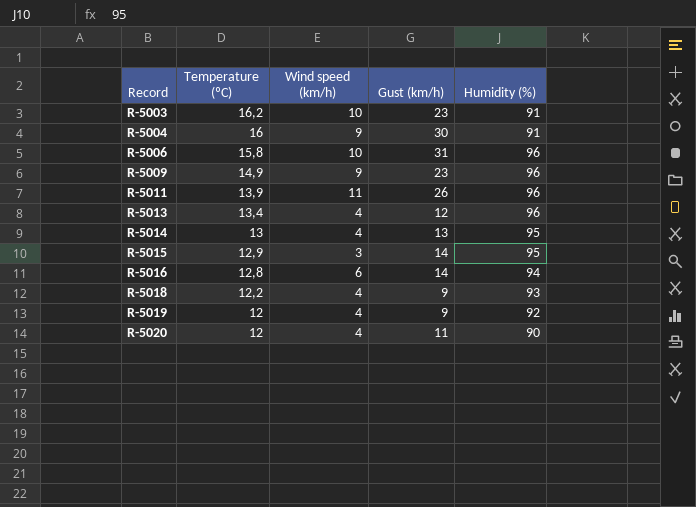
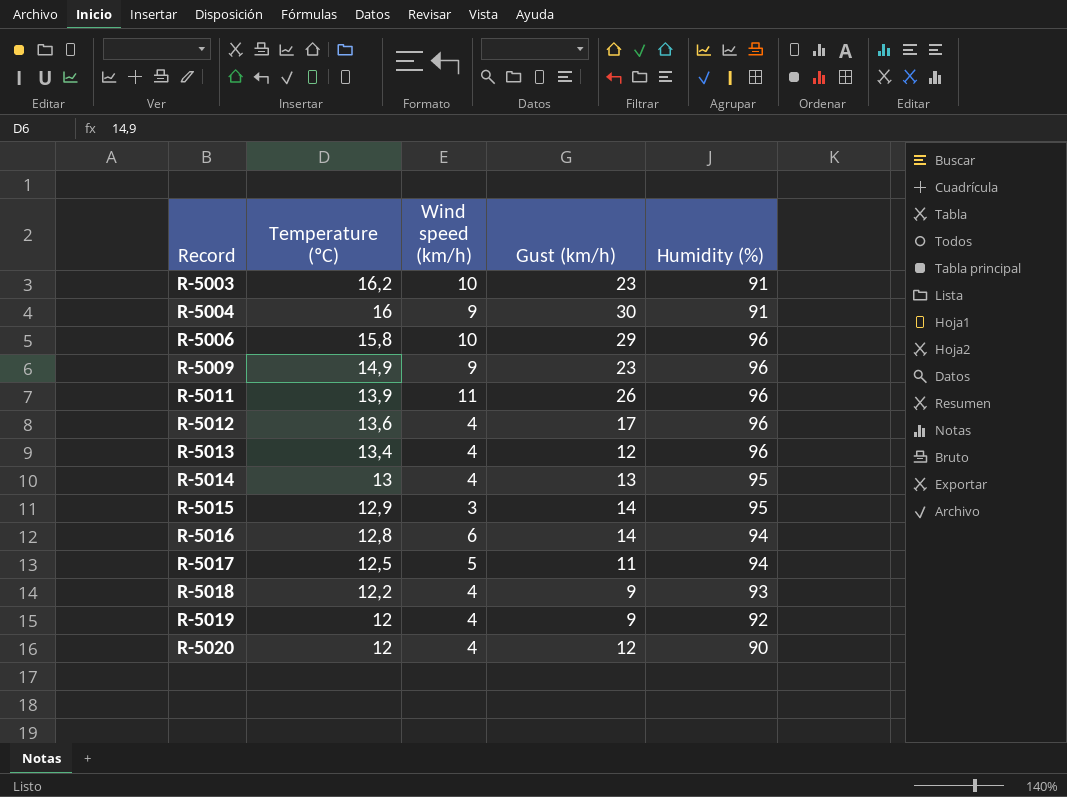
R-5006 | Gust (km/h): 31 -> 29
row R-5012: none -> 13,6 | 4 | 17 | 96
row R-5017: none -> 12,5 | 5 | 11 | 94
R-5020 | Gust (km/h): 11 -> 12

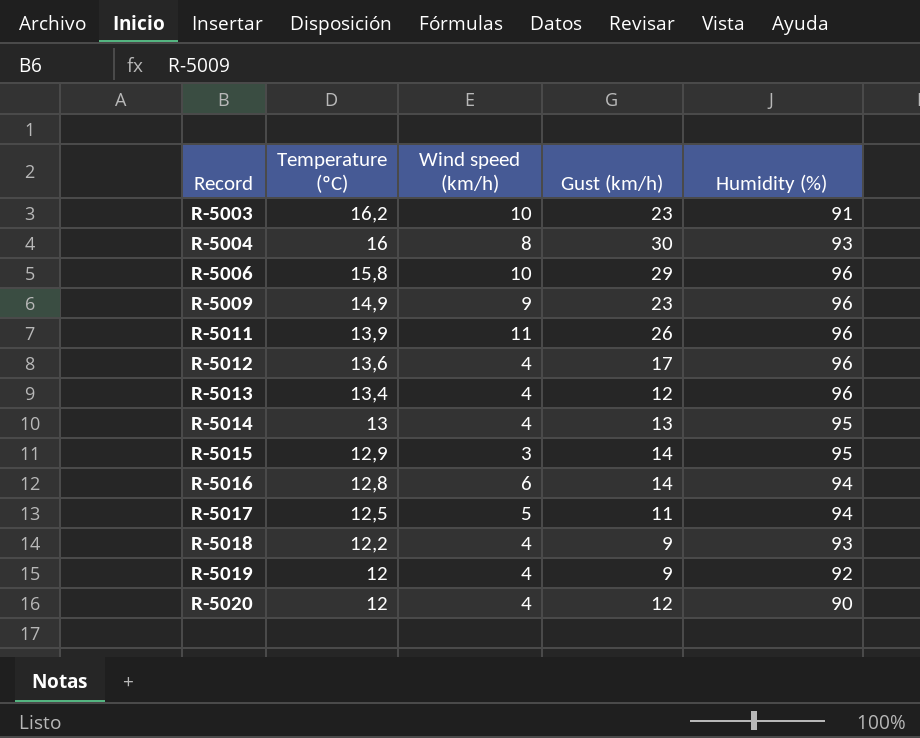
R-5004 | Wind speed (km/h): 9 -> 8
R-5004 | Humidity (%): 91 -> 93

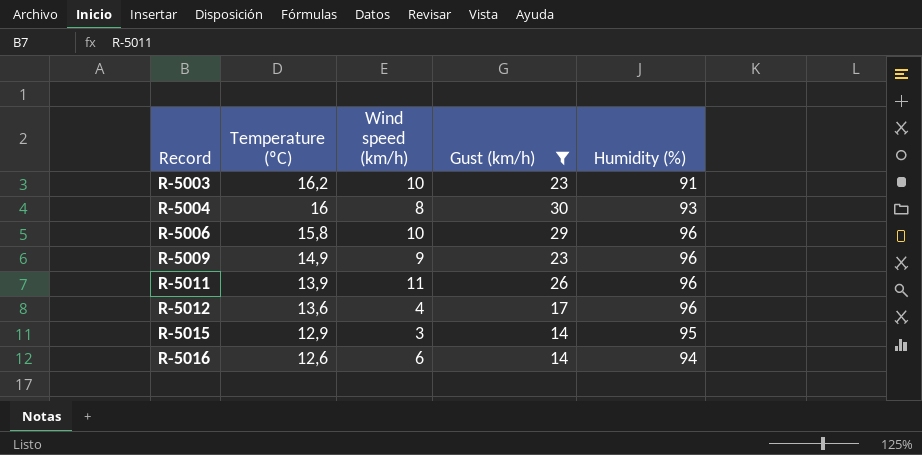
filter: none -> Gust (km/h) >= 14
R-5016 | Temperature (ºC): 12,8 -> 12,6

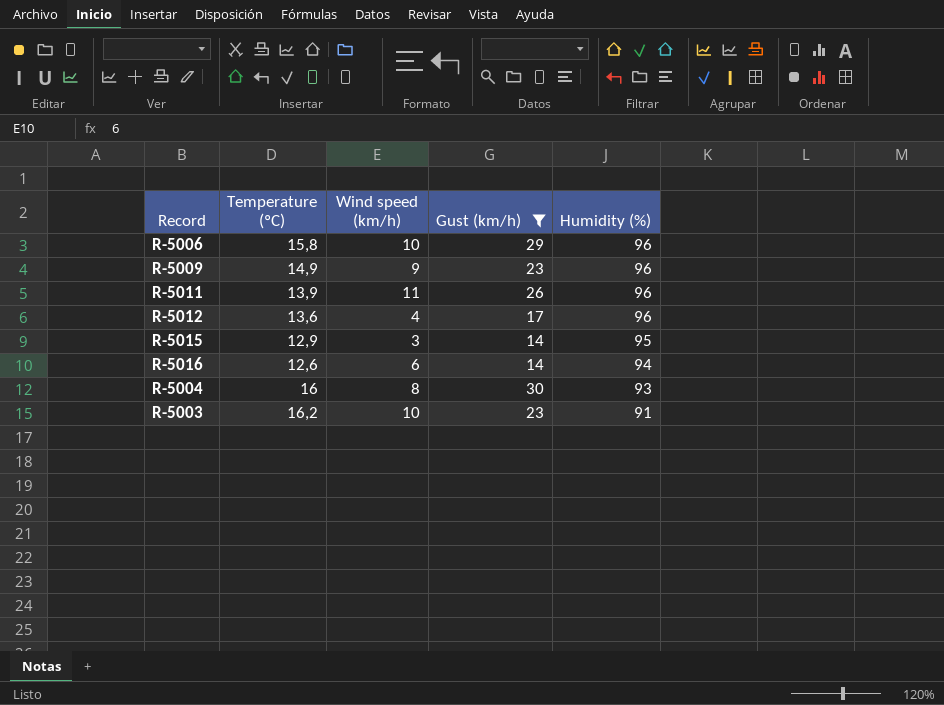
row order: Record ascending -> Humidity (%) descending

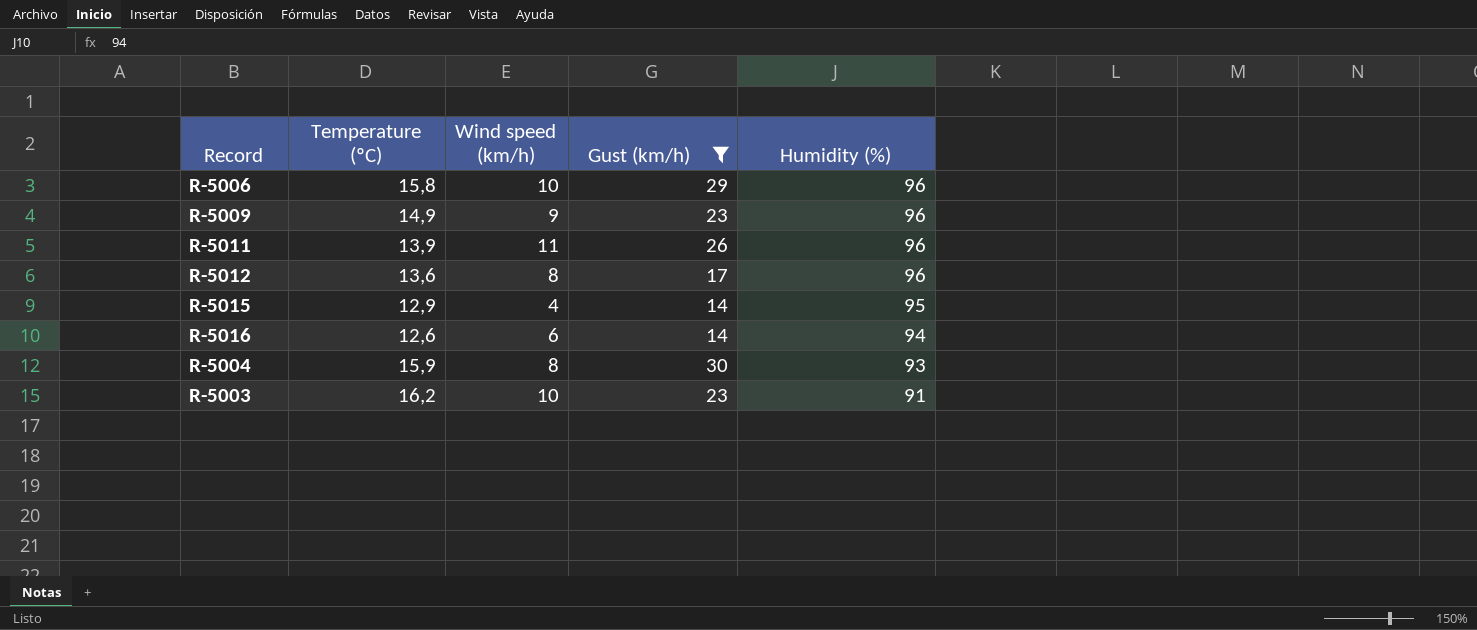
R-5012 | Wind speed (km/h): 4 -> 8
R-5015 | Wind speed (km/h): 3 -> 4
R-5004 | Temperature (ºC): 16 -> 15,9

